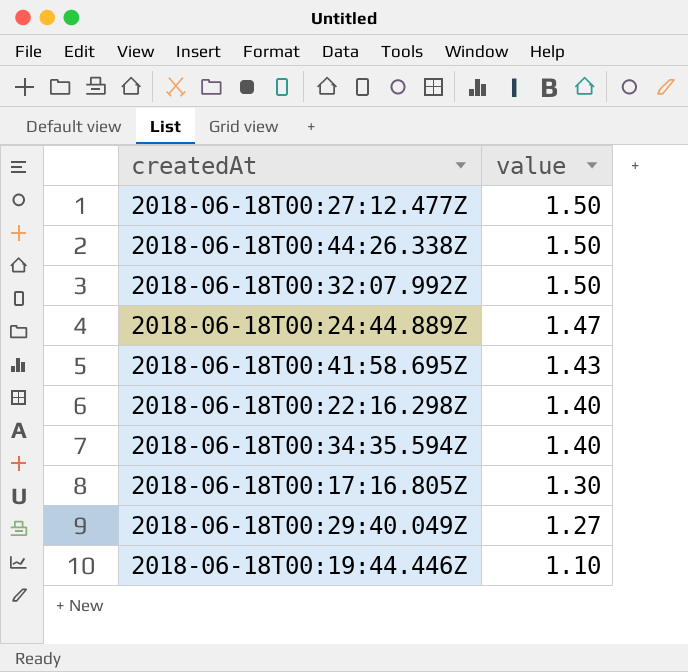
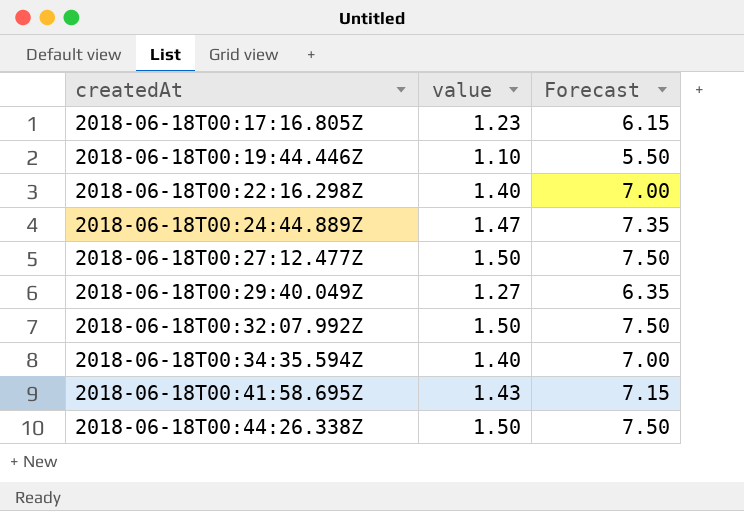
row order: value descending -> createdAt ascending
column Forecast | formula: none -> [value] * 5
2018-06-18T00:17:16.805Z | value: 1.30 -> 1.23

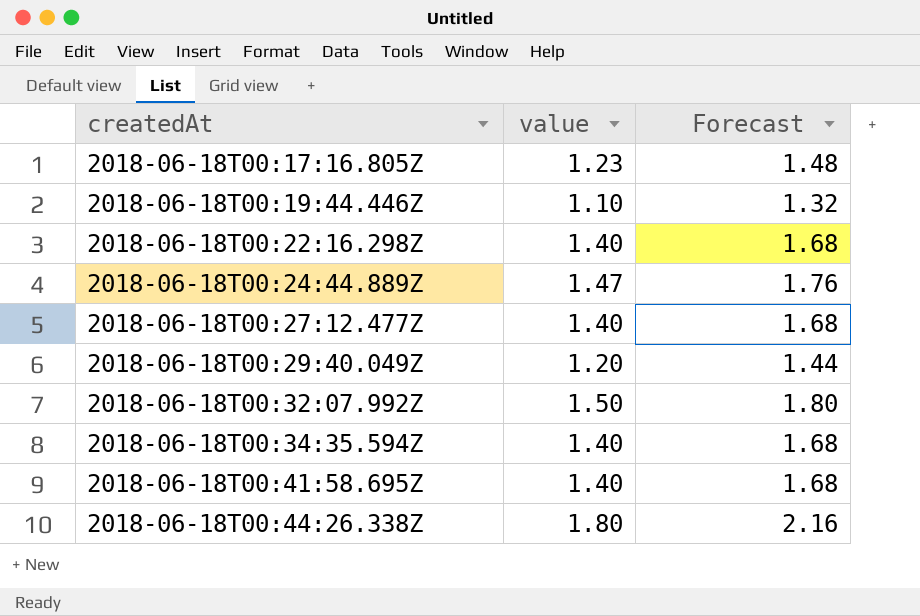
column Forecast | formula: [value] * 5 -> [value] * 1.2
2018-06-18T00:27:12.477Z | value: 1.50 -> 1.40
2018-06-18T00:29:40.049Z | value: 1.27 -> 1.20
2018-06-18T00:41:58.695Z | value: 1.43 -> 1.40
2018-06-18T00:44:26.338Z | value: 1.50 -> 1.80

